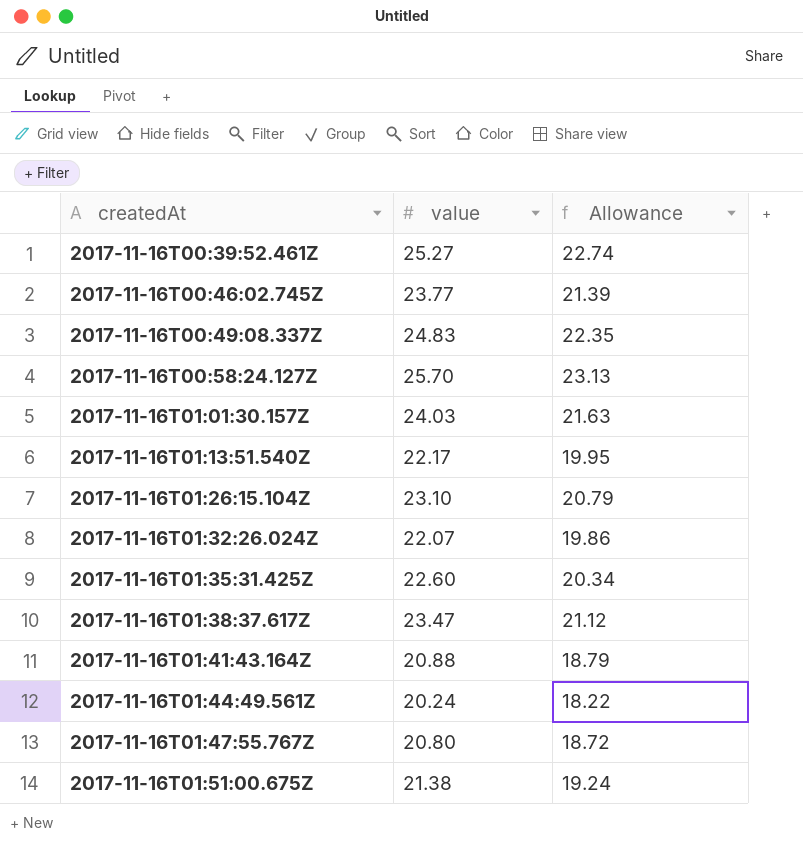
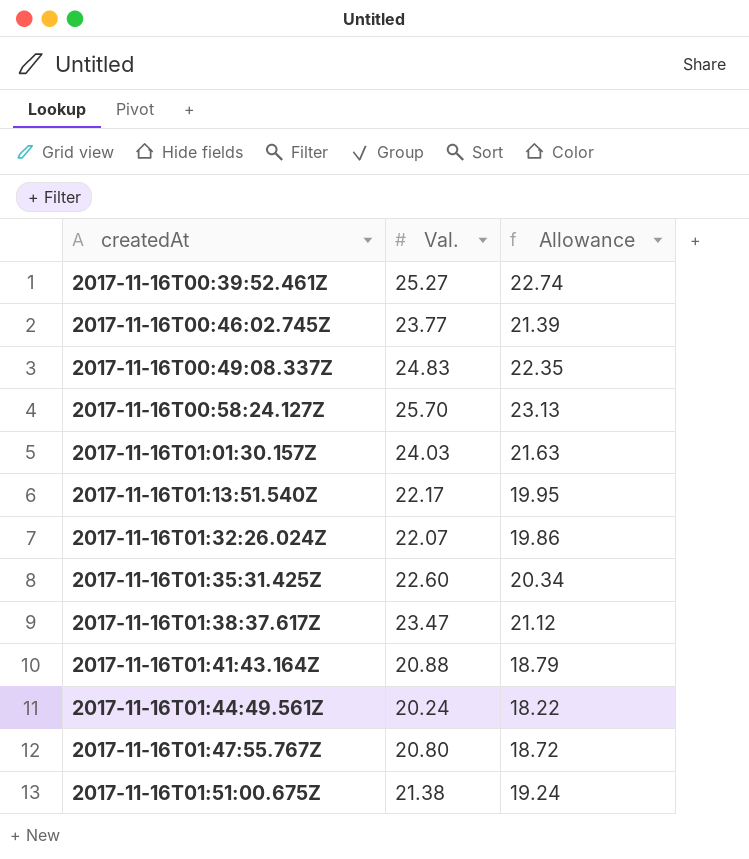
column name: value -> Val.
row 2017-11-16T01:26:15.104Z: 23.10 | 20.79 -> none

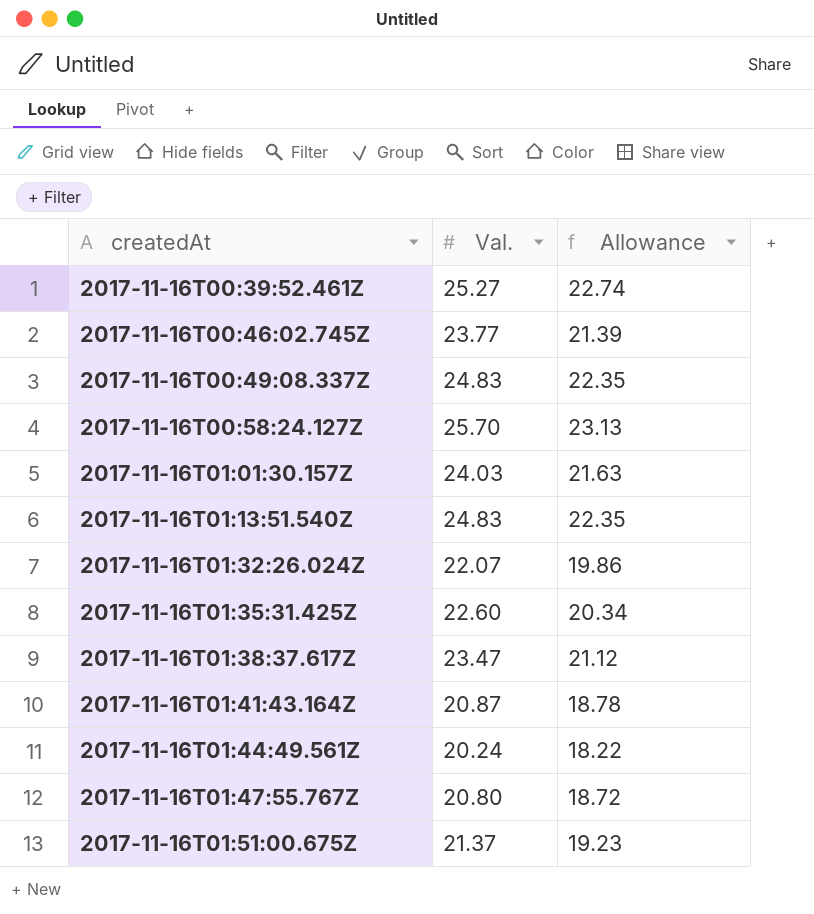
2017-11-16T01:13:51.540Z | Val.: 22.17 -> 24.83
2017-11-16T01:13:51.540Z | Allowance: 19.95 -> 22.35
2017-11-16T01:41:43.164Z | Val.: 20.88 -> 20.87
2017-11-16T01:41:43.164Z | Allowance: 18.79 -> 18.78
2017-11-16T01:51:00.675Z | Val.: 21.38 -> 21.37
2017-11-16T01:51:00.675Z | Allowance: 19.24 -> 19.23

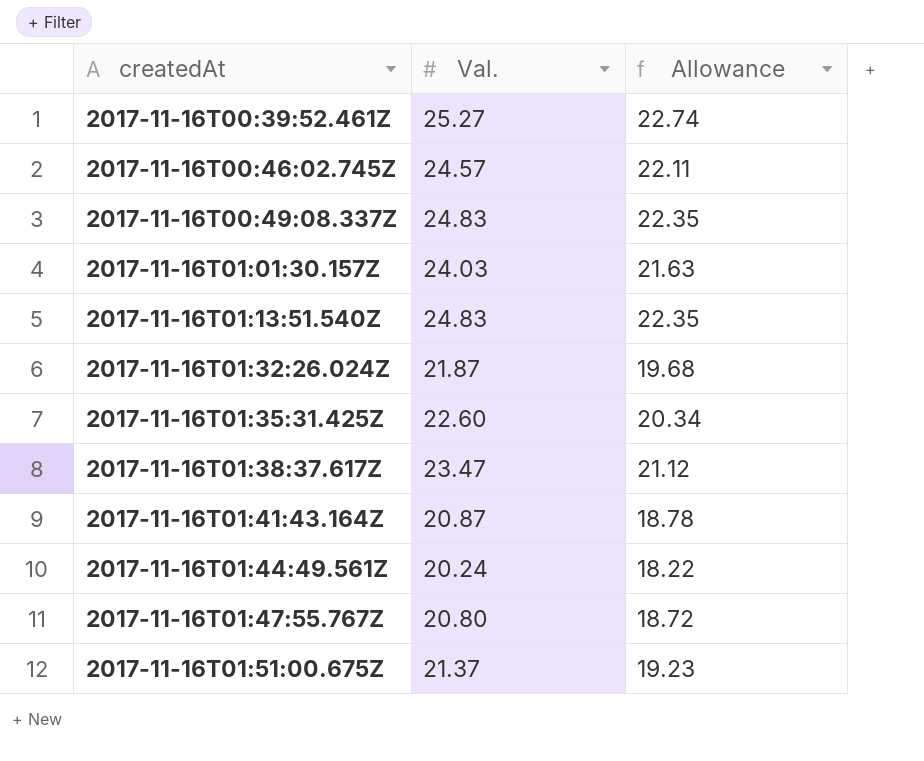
row 2017-11-16T00:58:24.127Z: 25.70 | 23.13 -> none
2017-11-16T00:46:02.745Z | Val.: 23.77 -> 24.57
2017-11-16T00:46:02.745Z | Allowance: 21.39 -> 22.11
2017-11-16T01:32:26.024Z | Val.: 22.07 -> 21.87
2017-11-16T01:32:26.024Z | Allowance: 19.86 -> 19.68

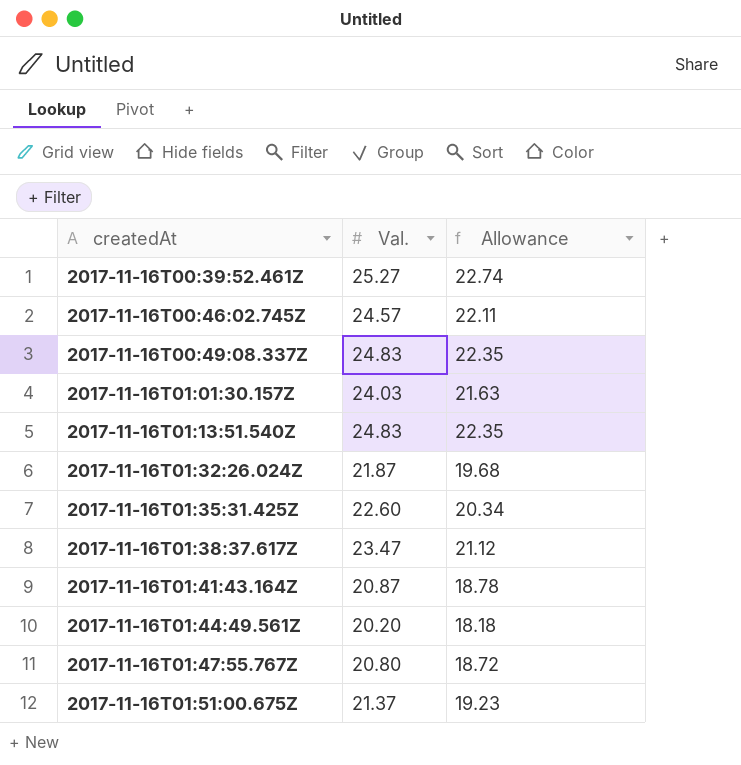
2017-11-16T01:44:49.561Z | Val.: 20.24 -> 20.20
2017-11-16T01:44:49.561Z | Allowance: 18.22 -> 18.18

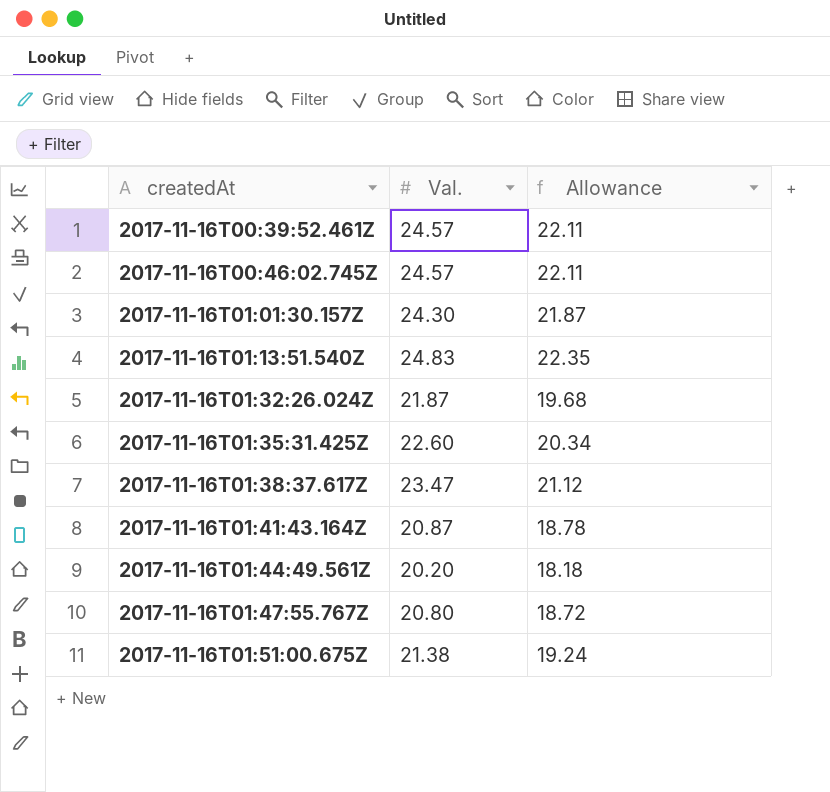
row 2017-11-16T00:49:08.337Z: 24.83 | 22.35 -> none
2017-11-16T00:39:52.461Z | Val.: 25.27 -> 24.57
2017-11-16T00:39:52.461Z | Allowance: 22.74 -> 22.11
2017-11-16T01:01:30.157Z | Val.: 24.03 -> 24.30
2017-11-16T01:01:30.157Z | Allowance: 21.63 -> 21.87
2017-11-16T01:51:00.675Z | Val.: 21.37 -> 21.38
2017-11-16T01:51:00.675Z | Allowance: 19.23 -> 19.24

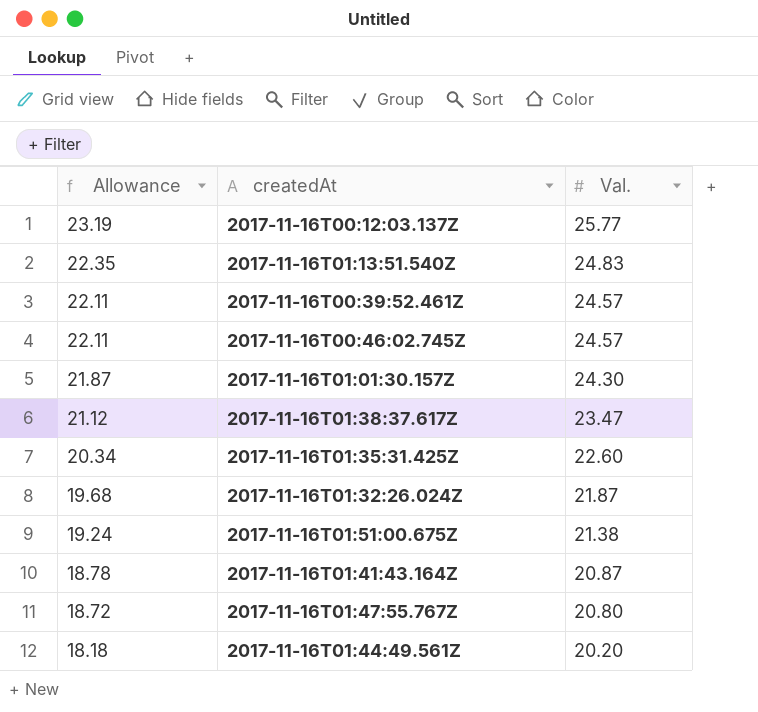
row order: createdAt ascending -> Allowance descending
column Allowance | position: 3 -> 1
row 2017-11-16T00:12:03.137Z: none -> 23.19 | 25.77

